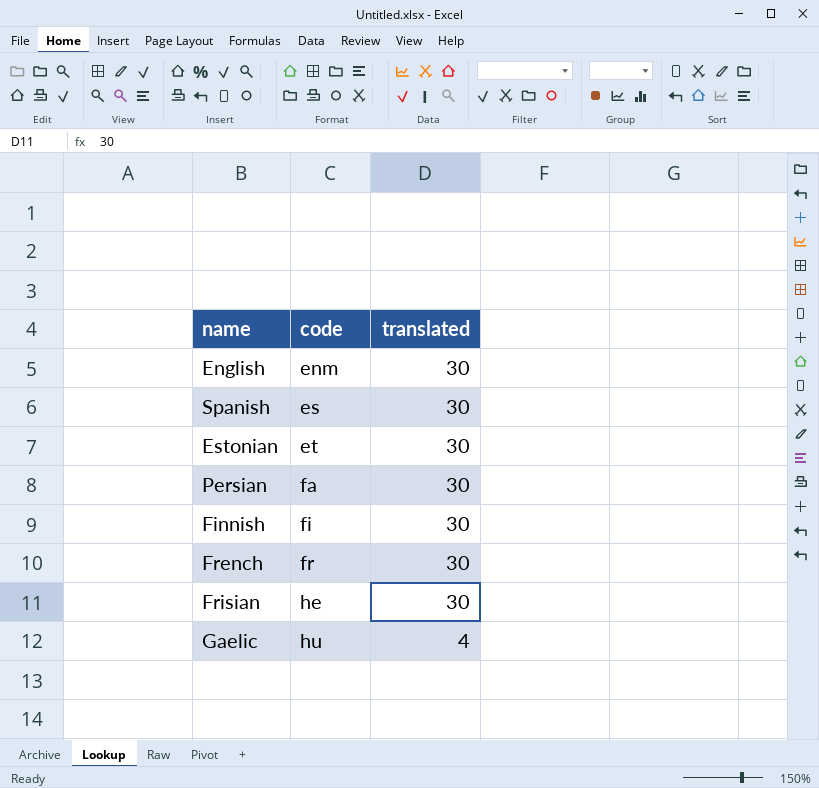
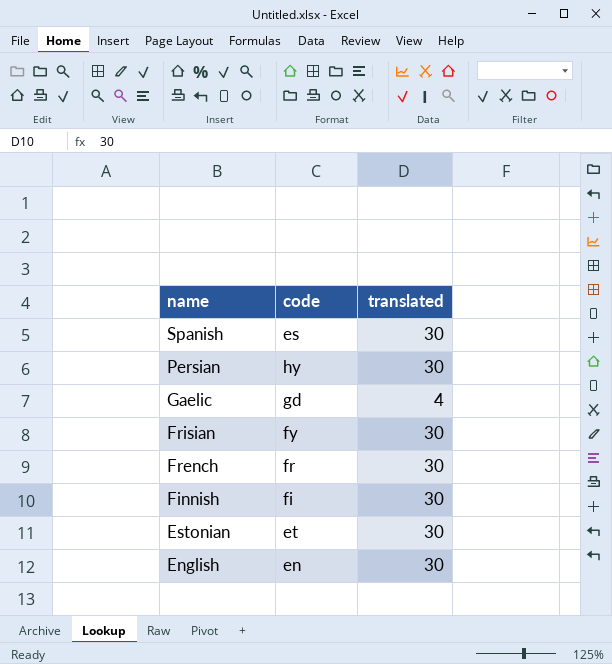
row order: code ascending -> name descending
Persian | code: fa -> hy
Gaelic | code: hu -> gd
Frisian | code: he -> fy
English | code: enm -> en

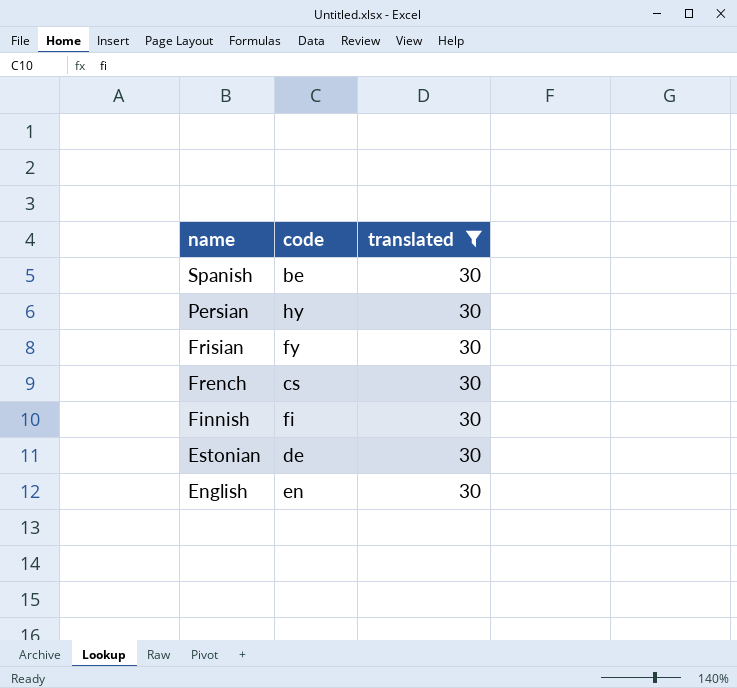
filter: none -> translated = 30
Spanish | code: es -> be
French | code: fr -> cs
Estonian | code: et -> de

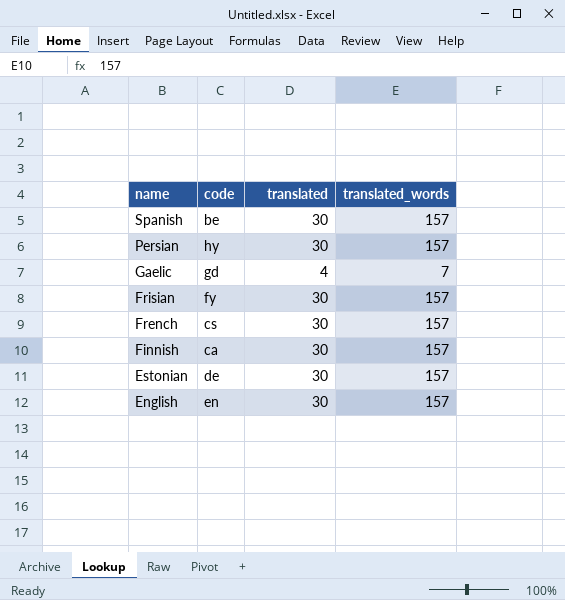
filter: translated = 30 -> none
column translated_words | position: none -> 4
Finnish | code: fi -> ca

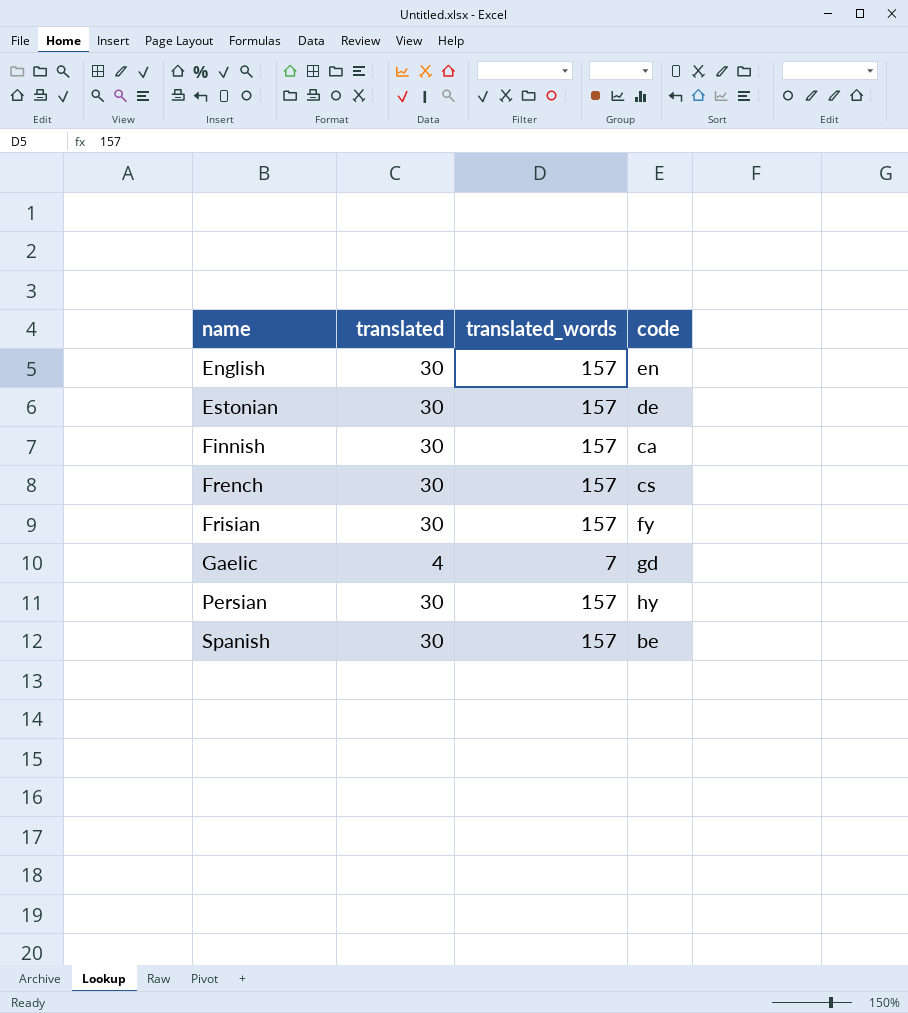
row order: name descending -> name ascending
column code | position: 2 -> 4

